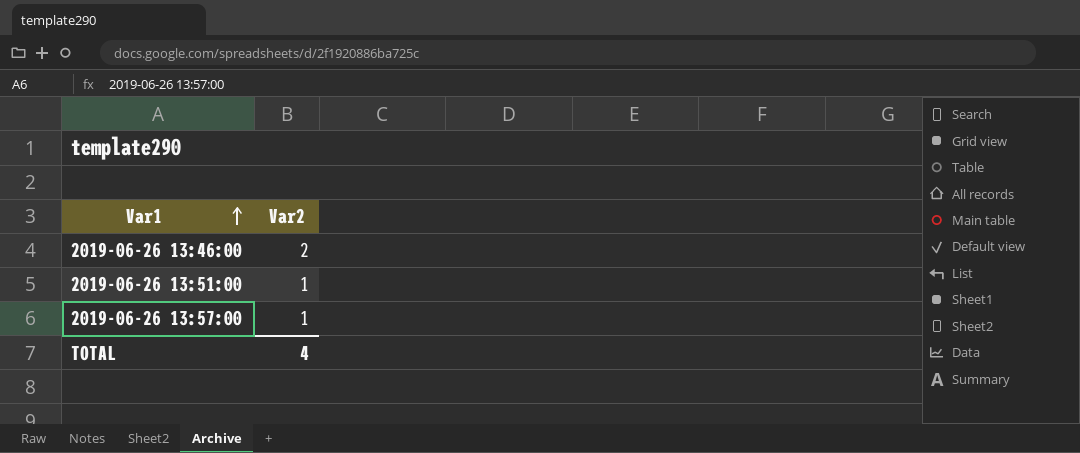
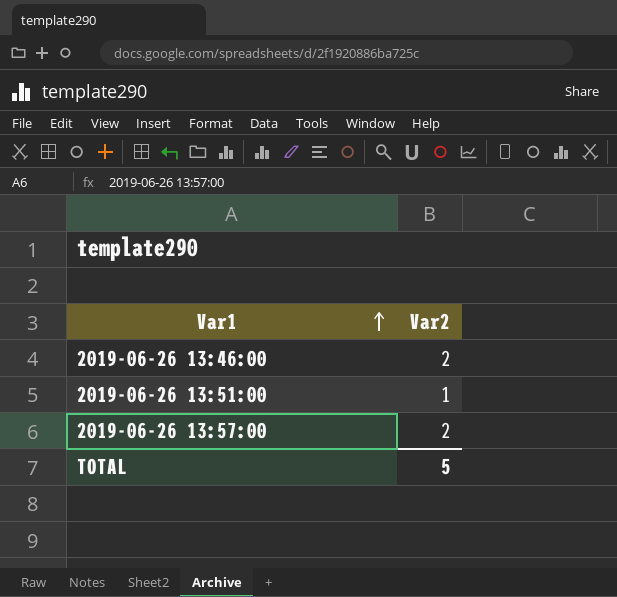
2019-06-26 13:57:00 | Var2: 1 -> 2
TOTAL | Var2: 4 -> 5

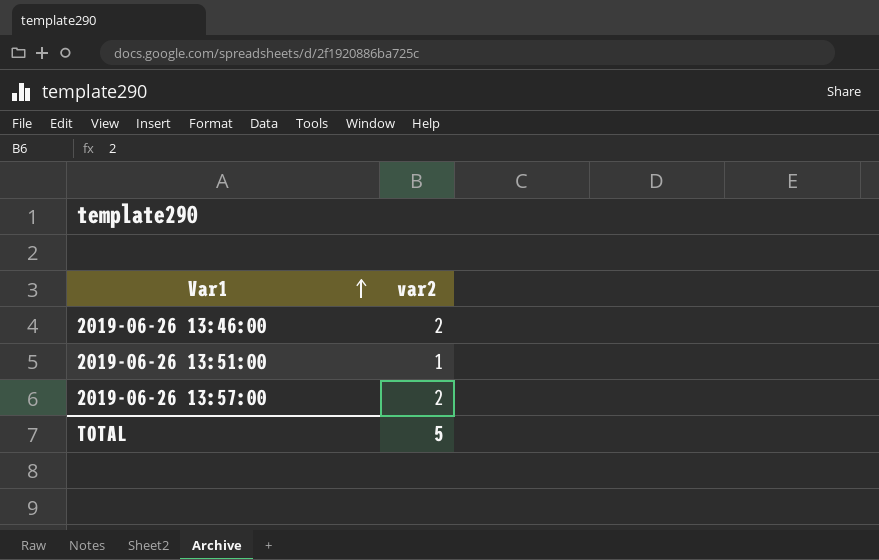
column name: Var2 -> var2

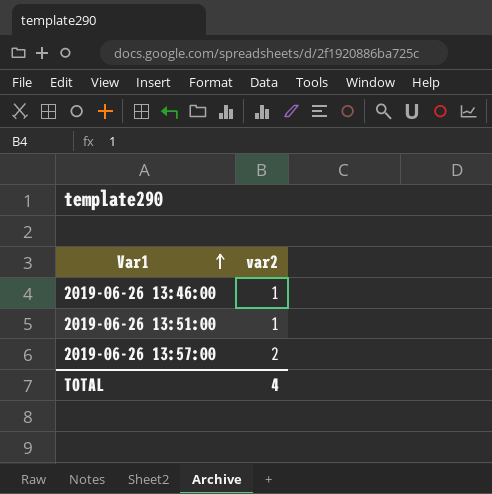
2019-06-26 13:46:00 | var2: 2 -> 1
TOTAL | var2: 5 -> 4

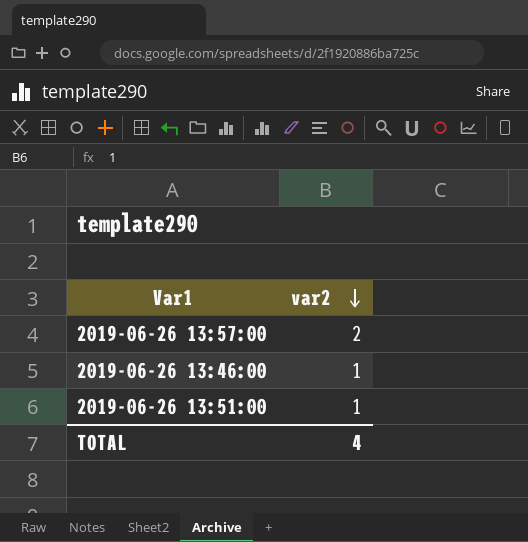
row order: Var1 ascending -> var2 descending

